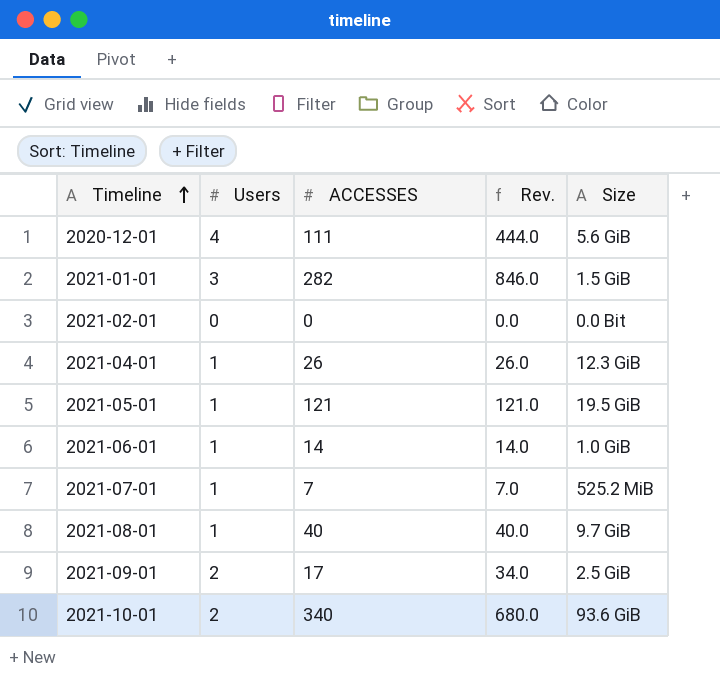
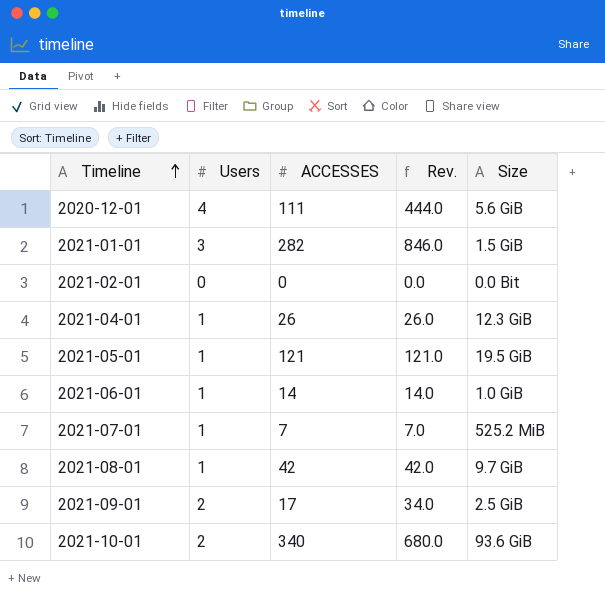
2021-08-01 | ACCESSES: 40 -> 42
2021-08-01 | Rev.: 40.0 -> 42.0

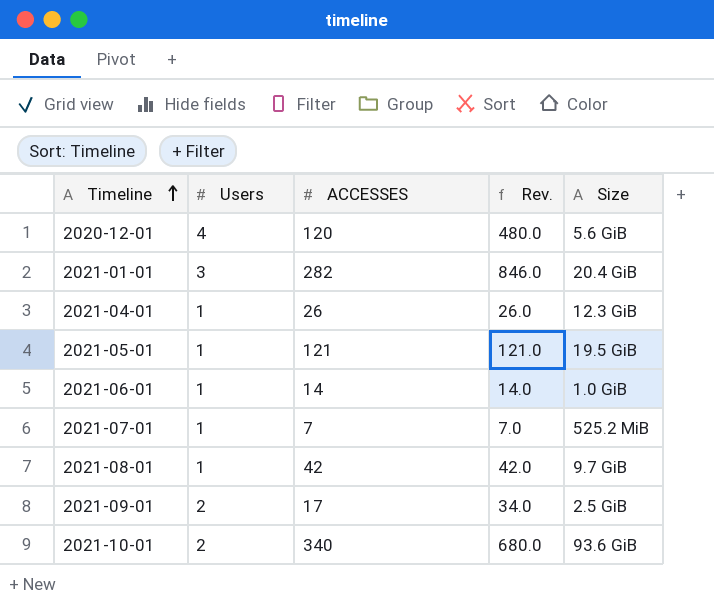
row 2021-02-01: 0 | 0 | 0.0 | 0.0 Bit -> none
2020-12-01 | ACCESSES: 111 -> 120
2020-12-01 | Rev.: 444.0 -> 480.0
2021-01-01 | Size: 1.5 GiB -> 20.4 GiB

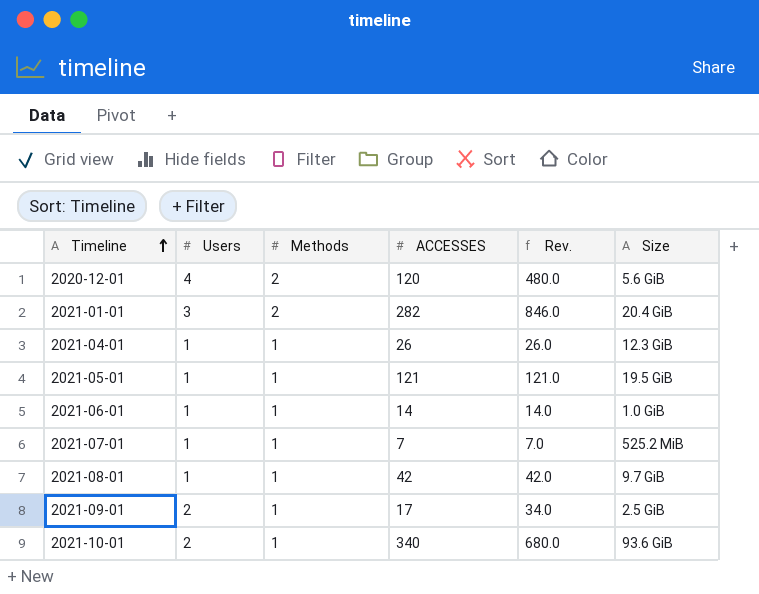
column Methods | position: none -> 3

